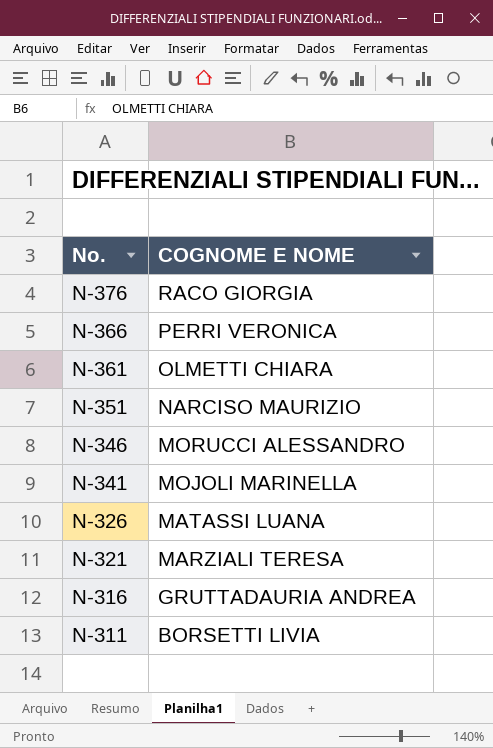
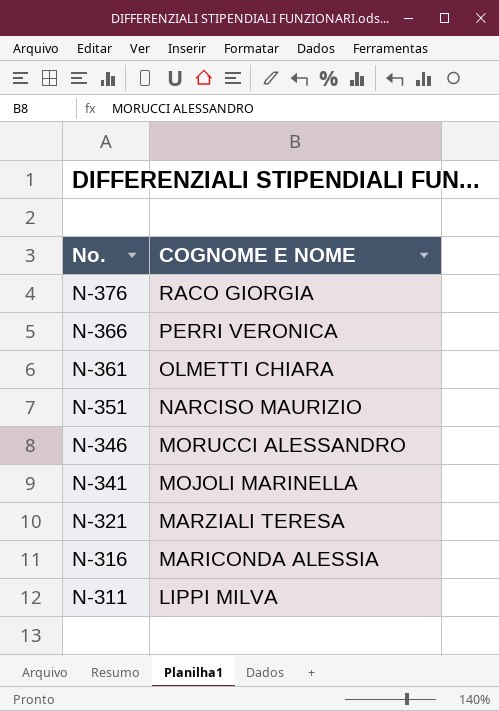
row N-326: MATASSI LUANA -> none
N-316 | COGNOME E NOME: GRUTTADAURIA ANDREA -> MARICONDA ALESSIA
N-311 | COGNOME E NOME: BORSETTI LIVIA -> LIPPI MILVA

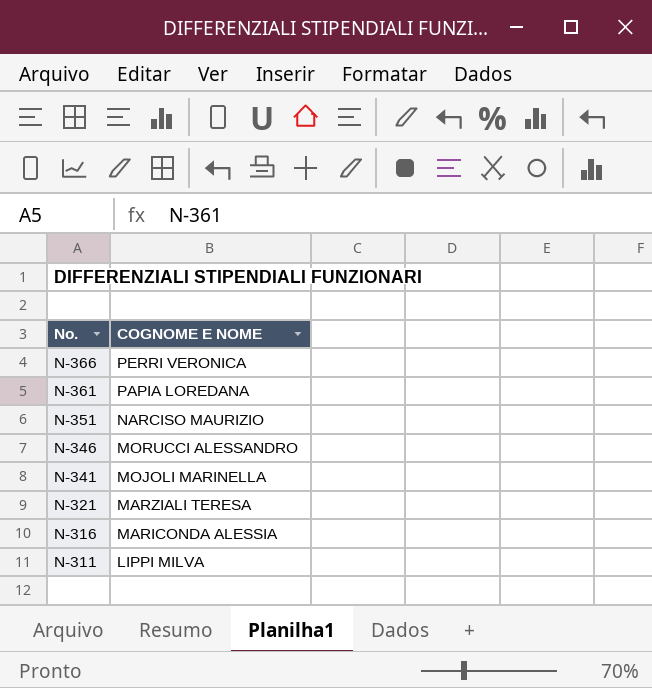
row N-376: RACO GIORGIA -> none
N-361 | COGNOME E NOME: OLMETTI CHIARA -> PAPIA LOREDANA

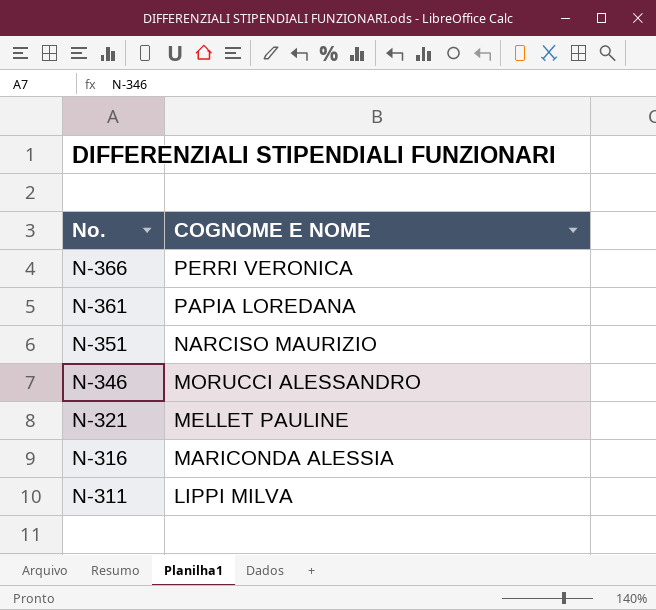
row N-341: MOJOLI MARINELLA -> none
N-321 | COGNOME E NOME: MARZIALI TERESA -> MELLET PAULINE

